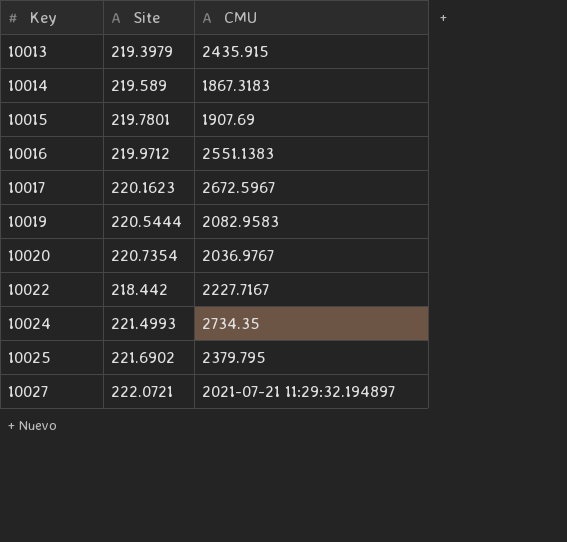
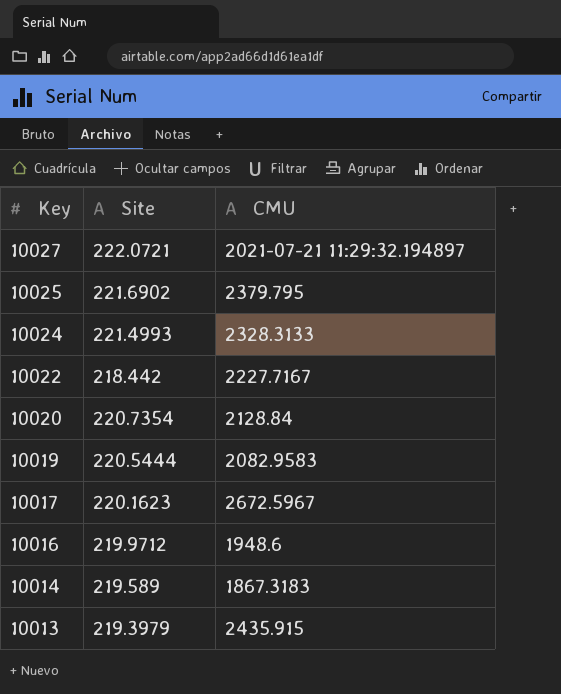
row order: Key ascending -> Key descending
row 10015: 219.7801 | 1907.69 -> none
10024 | CMU: 2734.35 -> 2328.3133
10020 | CMU: 2036.9767 -> 2128.84
10016 | CMU: 2551.1383 -> 1948.6

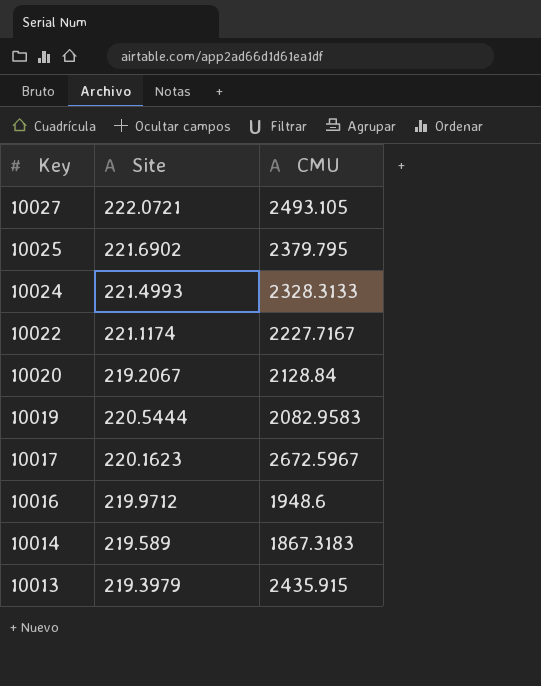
10027 | CMU: 2021-07-21 11:29:32.194897 -> 2493.105
10022 | Site: 218.442 -> 221.1174
10020 | Site: 220.7354 -> 219.2067

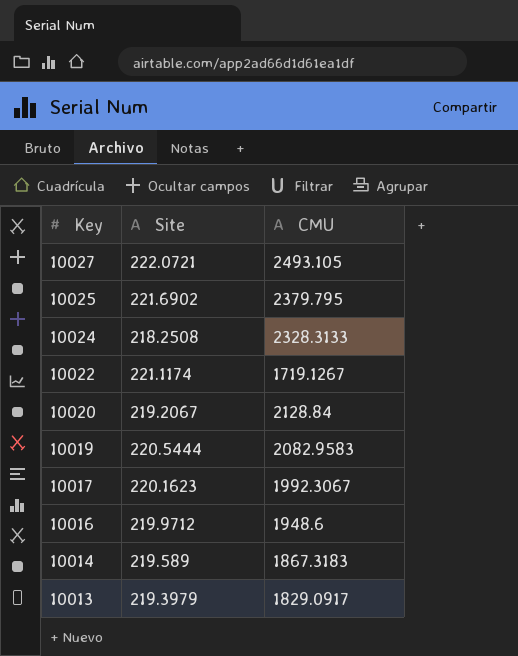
10024 | Site: 221.4993 -> 218.2508
10022 | CMU: 2227.7167 -> 1719.1267
10017 | CMU: 2672.5967 -> 1992.3067
10013 | CMU: 2435.915 -> 1829.0917

